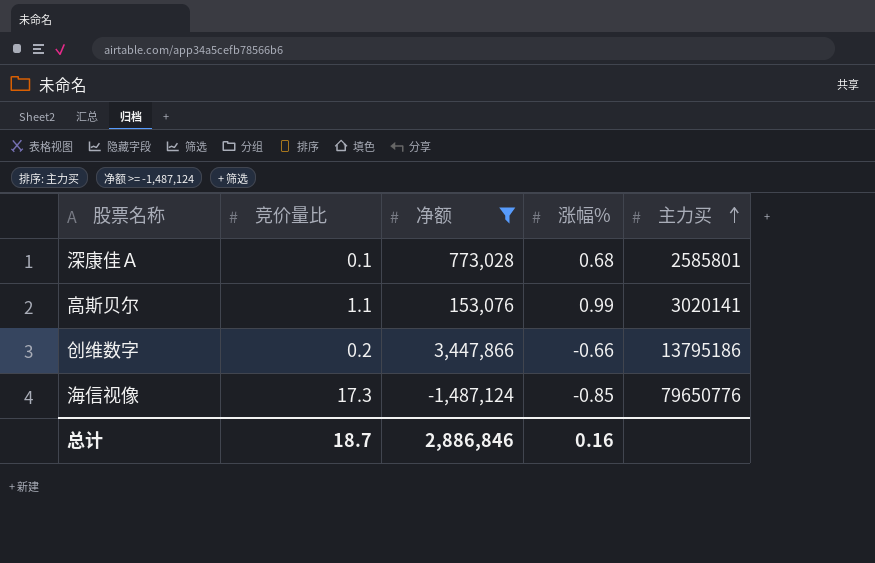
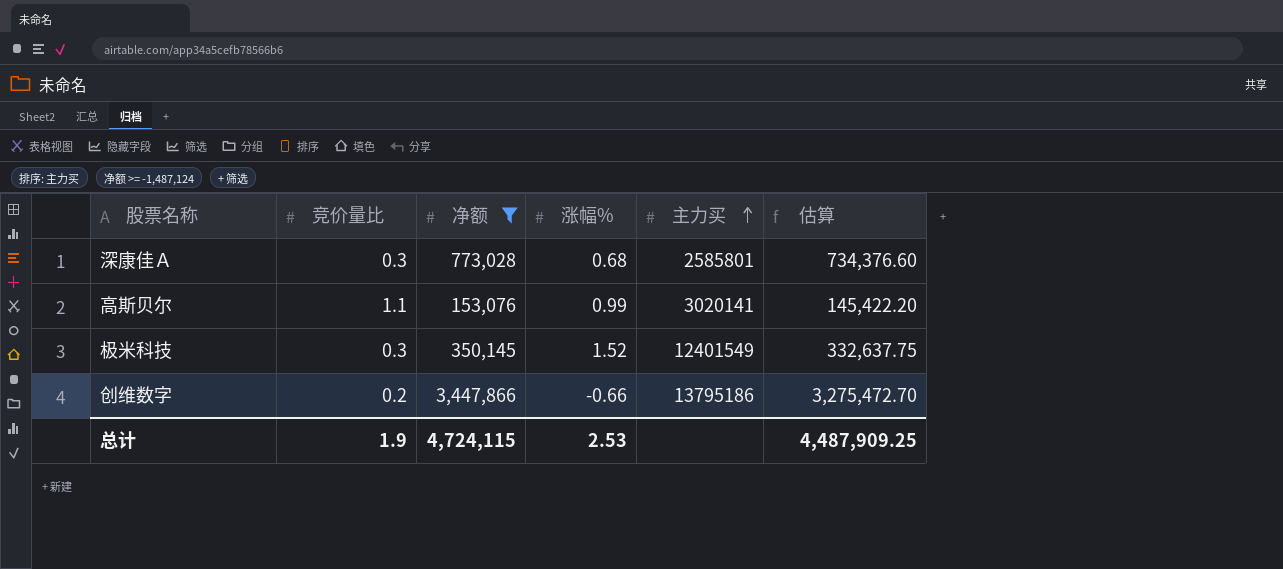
column 估算 | formula: none -> [净额] * 0.95
row 海信视像: 17.3 | -1,487,124 | -0.85 | 79650776 -> none
深康佳Ａ | 竞价量比: 0.1 -> 0.3
row 极米科技: none -> 0.3 | 350,145 | 1.52 | 12401549 | 332,637.75
总计 | 竞价量比: 18.7 -> 1.9
总计 | 净额: 2,886,846 -> 4,724,115
总计 | 涨幅%: 0.16 -> 2.53

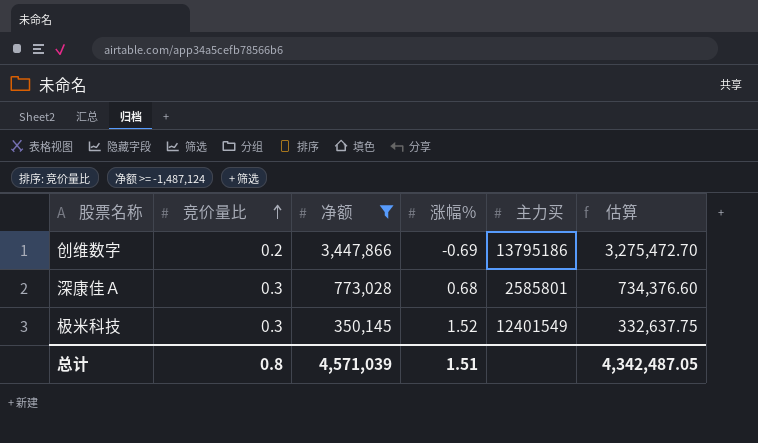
row order: 主力买 ascending -> 竞价量比 ascending
row 高斯贝尔: 1.1 | 153,076 | 0.99 | 3020141 | 145,422.20 -> none
创维数字 | 涨幅%: -0.66 -> -0.69
总计 | 竞价量比: 1.9 -> 0.8
总计 | 净额: 4,724,115 -> 4,571,039
总计 | 涨幅%: 2.53 -> 1.51
总计 | 估算: 4,487,909.25 -> 4,342,487.05

